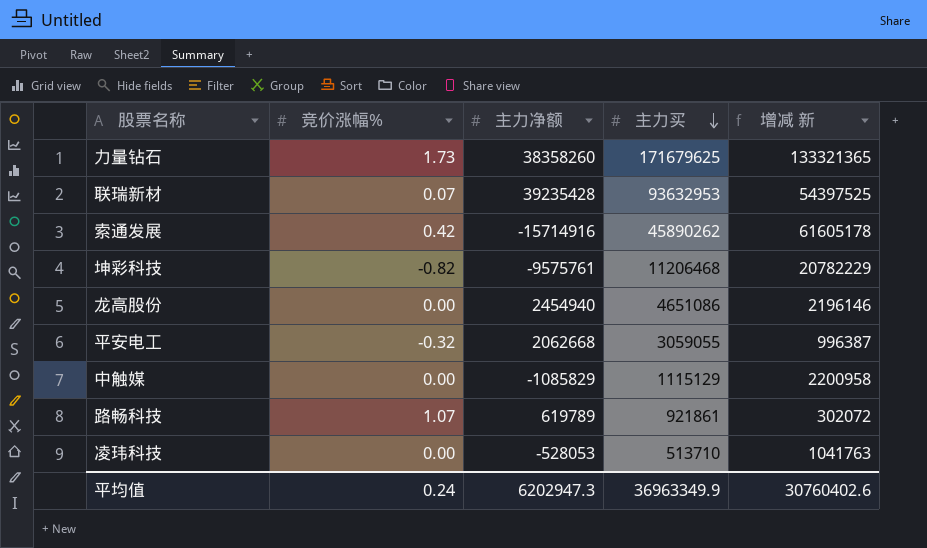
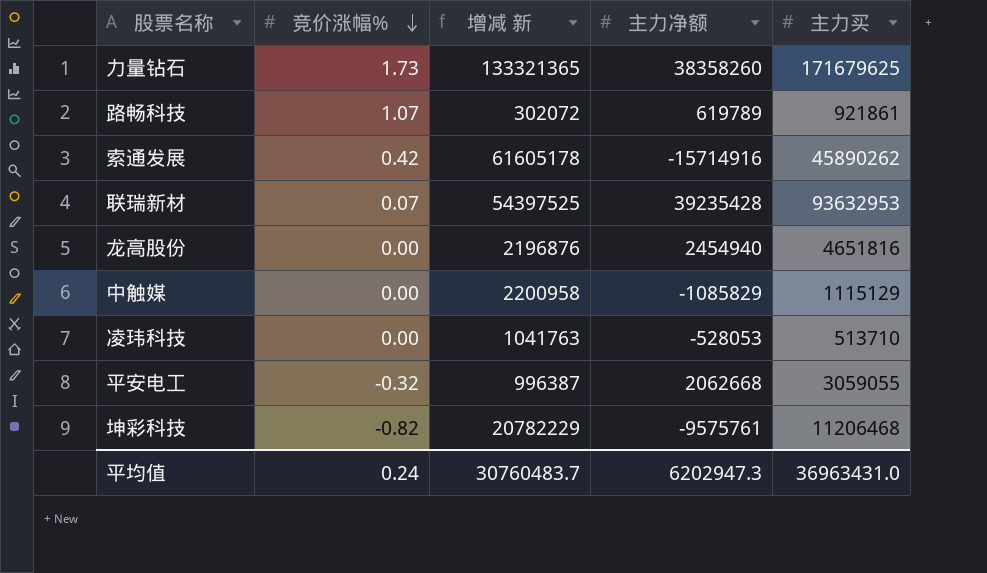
row order: 主力买 descending -> 竞价涨幅% descending
column 增减 新 | position: 5 -> 3
龙高股份 | 增减 新: 2196146 -> 2196876
龙高股份 | 主力买: 4651086 -> 4651816
平均值 | 增减 新: 30760402.6 -> 30760483.7
平均值 | 主力买: 36963349.9 -> 36963431.0

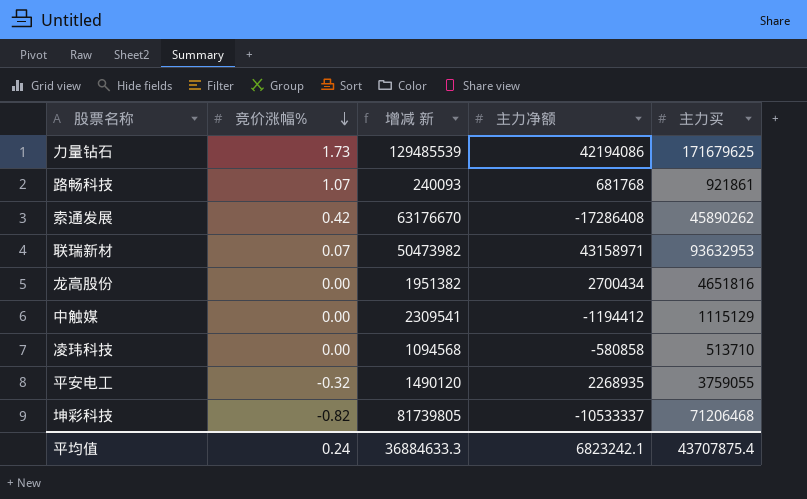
力量钻石 | 增减 新: 133321365 -> 129485539
力量钻石 | 主力净额: 38358260 -> 42194086
路畅科技 | 增减 新: 302072 -> 240093
路畅科技 | 主力净额: 619789 -> 681768
索通发展 | 增减 新: 61605178 -> 63176670
索通发展 | 主力净额: -15714916 -> -17286408
联瑞新材 | 增减 新: 54397525 -> 50473982
联瑞新材 | 主力净额: 39235428 -> 43158971
龙高股份 | 增减 新: 2196876 -> 1951382
龙高股份 | 主力净额: 2454940 -> 2700434
中触媒 | 增减 新: 2200958 -> 2309541
中触媒 | 主力净额: -1085829 -> -1194412
凌玮科技 | 增减 新: 1041763 -> 1094568
凌玮科技 | 主力净额: -528053 -> -580858
平安电工 | 增减 新: 996387 -> 1490120
平安电工 | 主力净额: 2062668 -> 2268935
平安电工 | 主力买: 3059055 -> 3759055
坤彩科技 | 增减 新: 20782229 -> 81739805
坤彩科技 | 主力净额: -9575761 -> -10533337
坤彩科技 | 主力买: 11206468 -> 71206468
平均值 | 增减 新: 30760483.7 -> 36884633.3
平均值 | 主力净额: 6202947.3 -> 6823242.1
平均值 | 主力买: 36963431.0 -> 43707875.4

